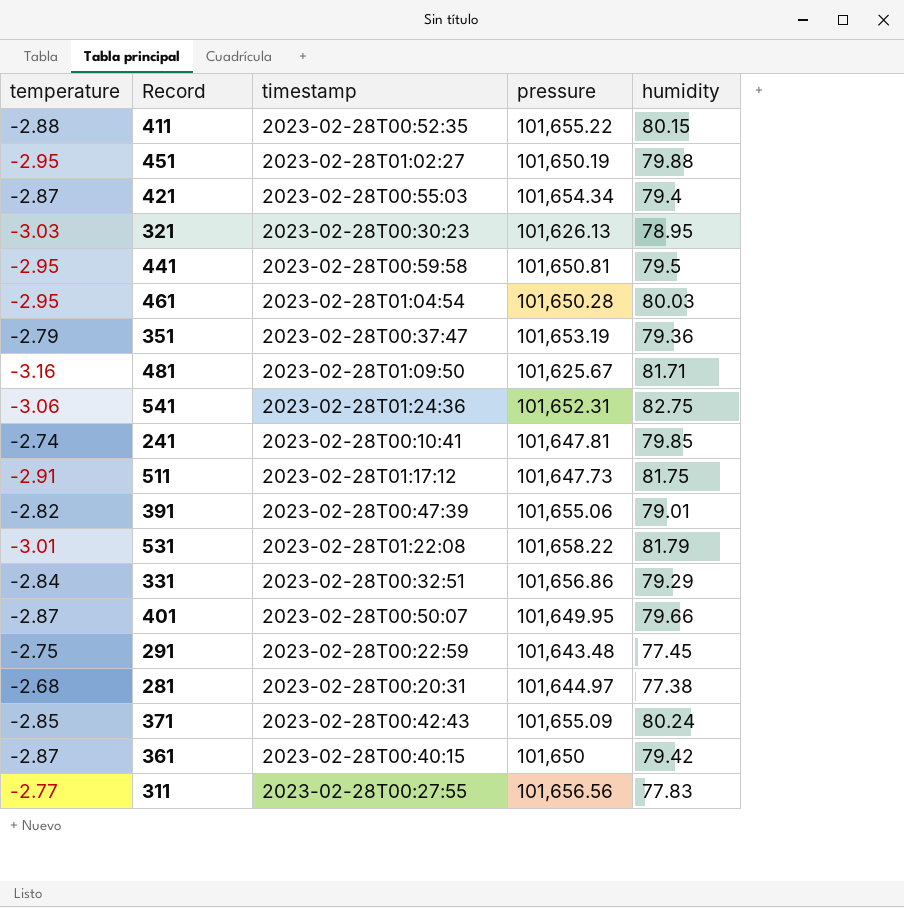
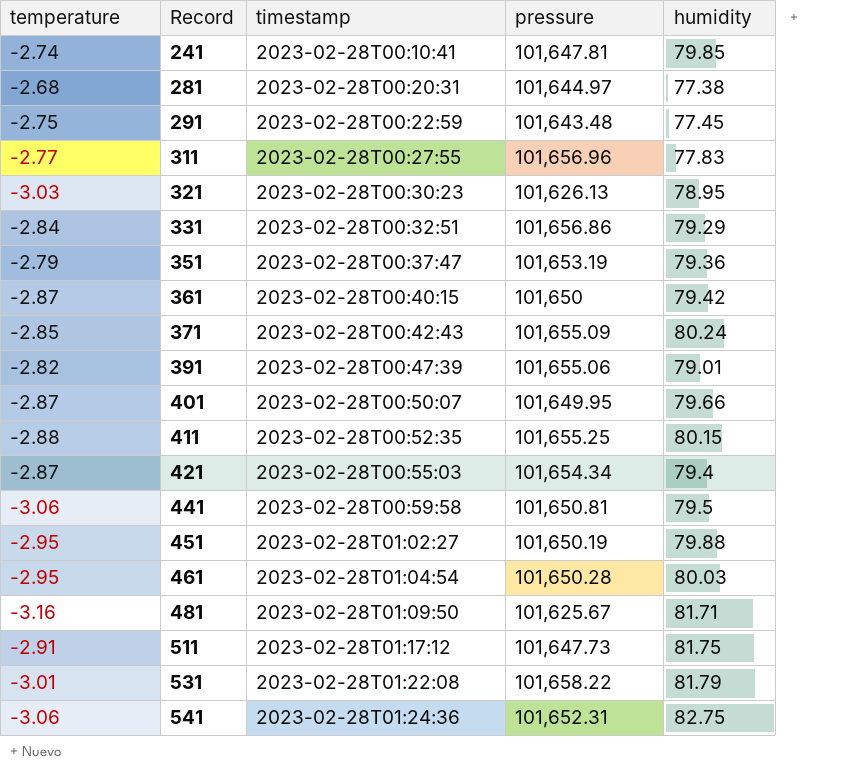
row order: none -> Record ascending
311 | pressure: 101,656.56 -> 101,656.96
411 | pressure: 101,655.22 -> 101,655.25
441 | temperature: -2.95 -> -3.06

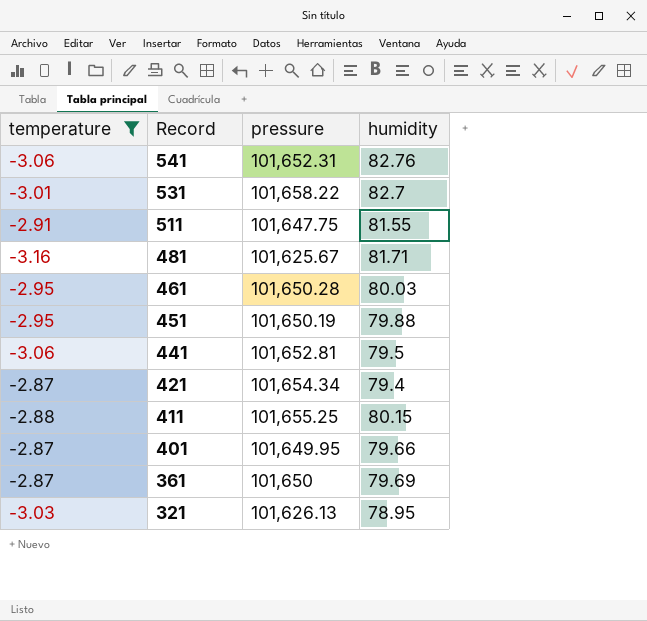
filter: none -> temperature <= -2.87
row order: Record ascending -> Record descending
column timestamp | position: 3 -> none
541 | humidity: 82.75 -> 82.76
531 | humidity: 81.79 -> 82.7
511 | pressure: 101,647.73 -> 101,647.75
511 | humidity: 81.75 -> 81.55
441 | pressure: 101,650.81 -> 101,652.81
361 | humidity: 79.42 -> 79.69

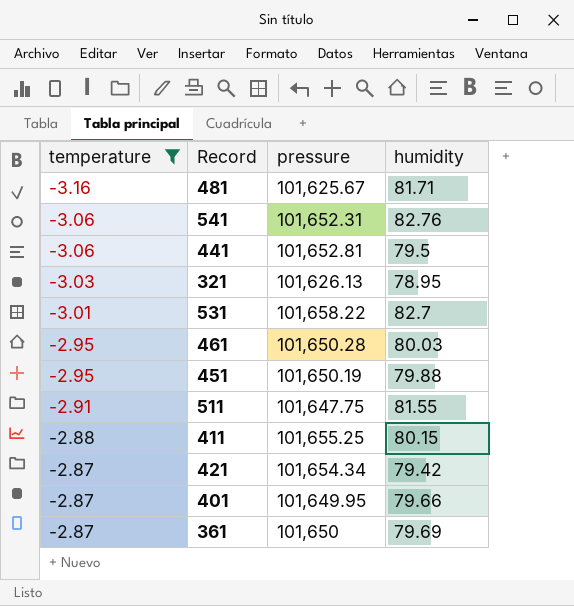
row order: Record descending -> temperature ascending
421 | humidity: 79.4 -> 79.42

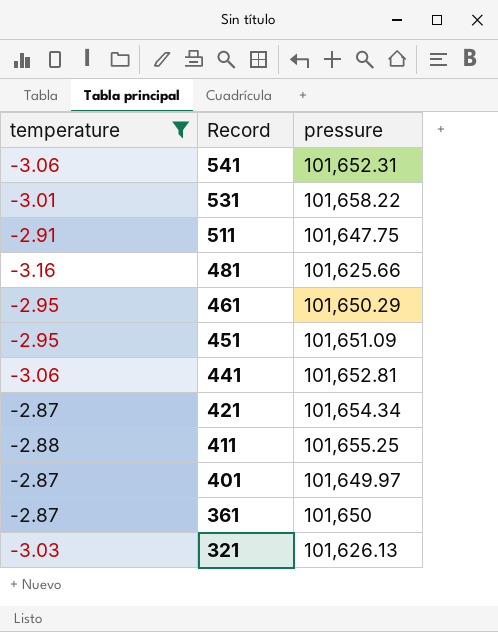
row order: temperature ascending -> Record descending
column humidity | position: 4 -> none
481 | pressure: 101,625.67 -> 101,625.66
461 | pressure: 101,650.28 -> 101,650.29
451 | pressure: 101,650.19 -> 101,651.09
401 | pressure: 101,649.95 -> 101,649.97

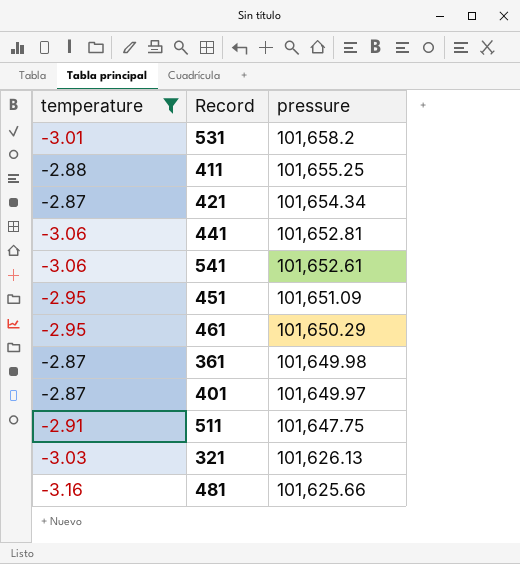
row order: Record descending -> pressure descending
531 | pressure: 101,658.22 -> 101,658.2
541 | pressure: 101,652.31 -> 101,652.61
361 | pressure: 101,650 -> 101,649.98

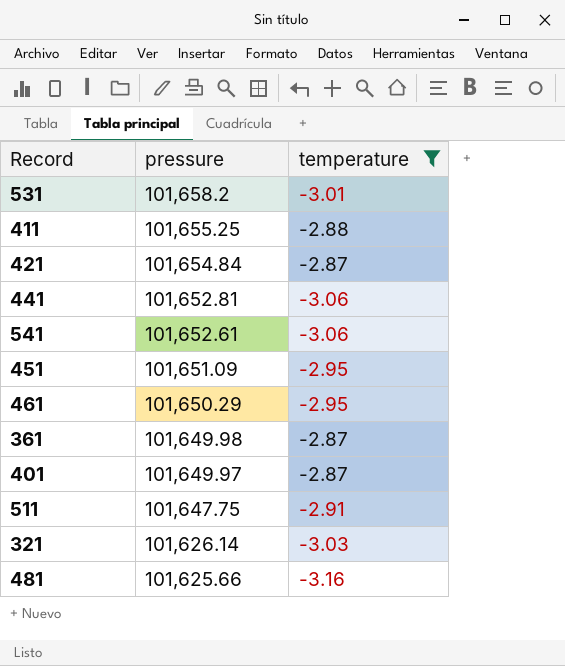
column temperature | position: 1 -> 3
421 | pressure: 101,654.34 -> 101,654.84
321 | pressure: 101,626.13 -> 101,626.14

